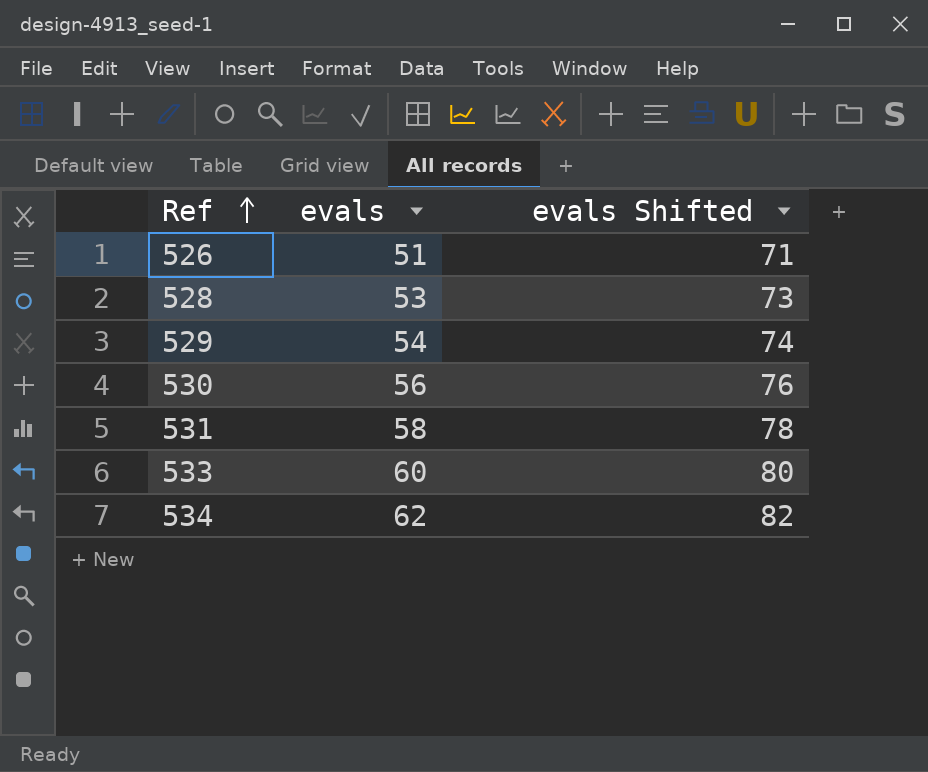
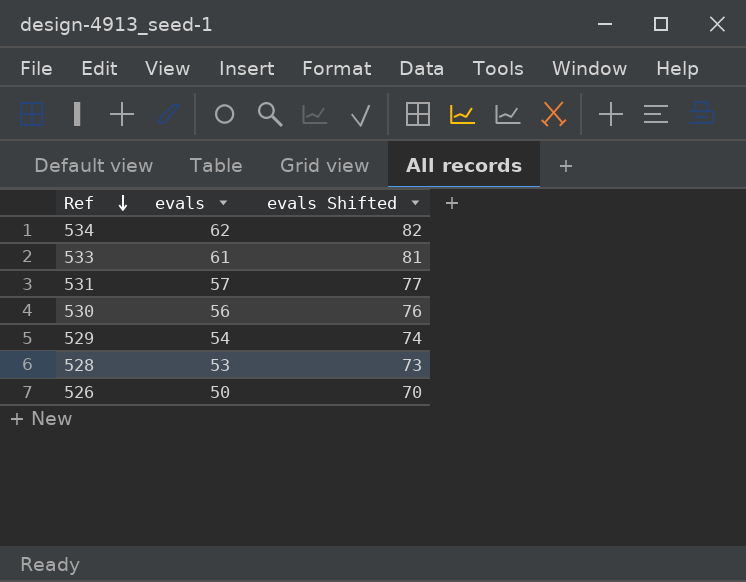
row order: Ref ascending -> Ref descending
533 | evals: 60 -> 61
533 | evals Shifted: 80 -> 81
531 | evals: 58 -> 57
531 | evals Shifted: 78 -> 77
526 | evals: 51 -> 50
526 | evals Shifted: 71 -> 70

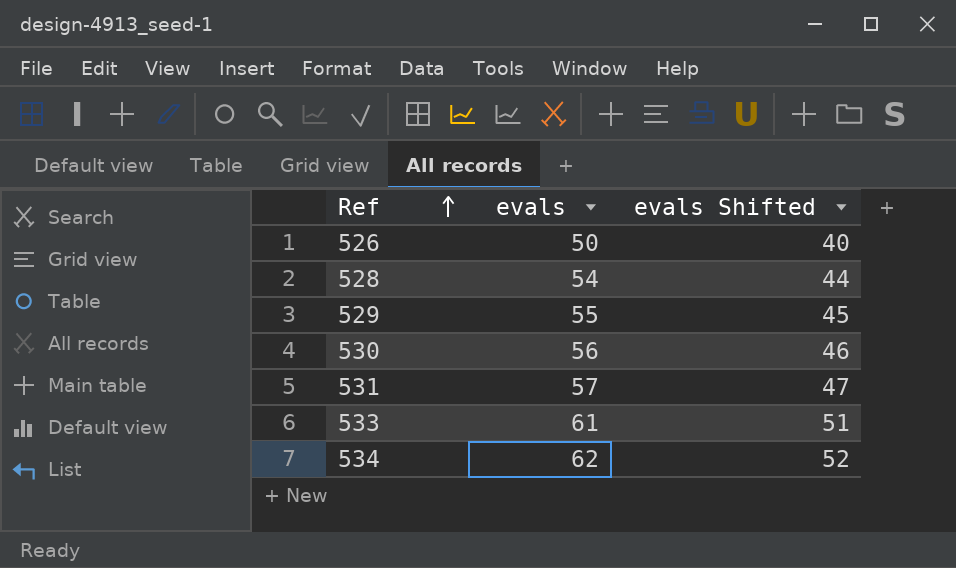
row order: Ref descending -> Ref ascending
column evals Shifted | formula: [evals] + 20 -> [evals] - 10
528 | evals: 53 -> 54
529 | evals: 54 -> 55

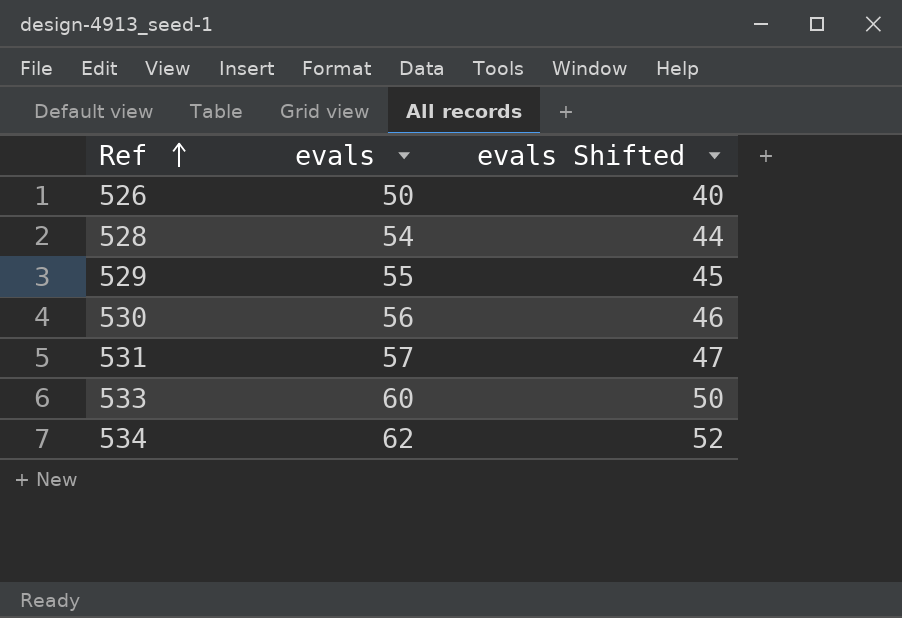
533 | evals: 61 -> 60
533 | evals Shifted: 51 -> 50

